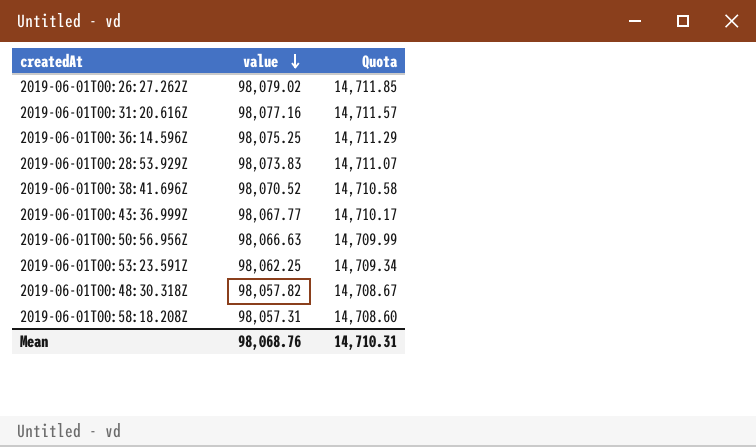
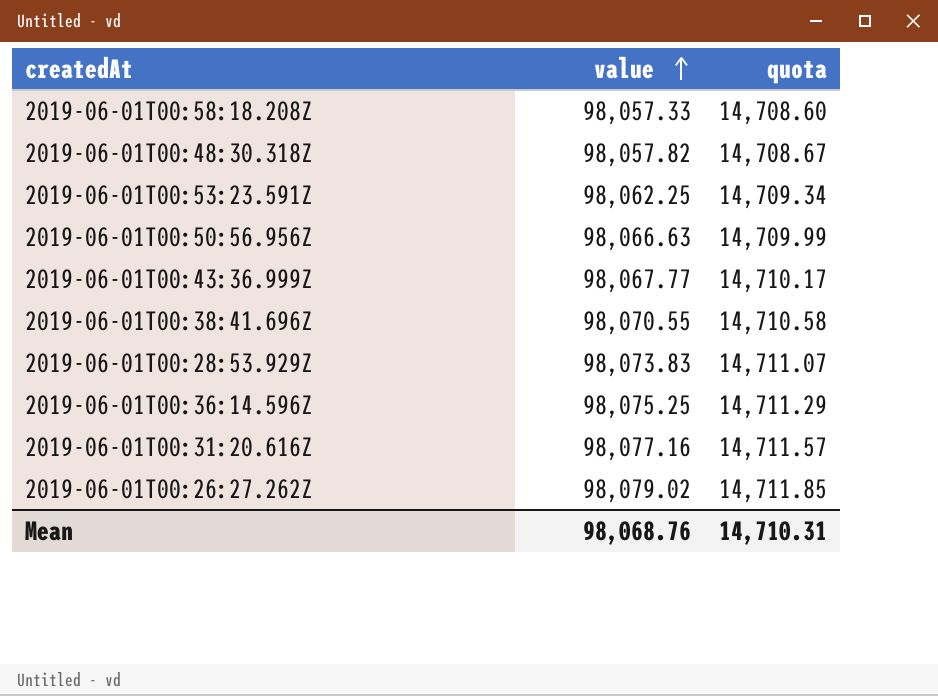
row order: value descending -> value ascending
column name: Quota -> quota
2019-06-01T00:58:18.208Z | value: 98,057.31 -> 98,057.33
2019-06-01T00:38:41.696Z | value: 98,070.52 -> 98,070.55

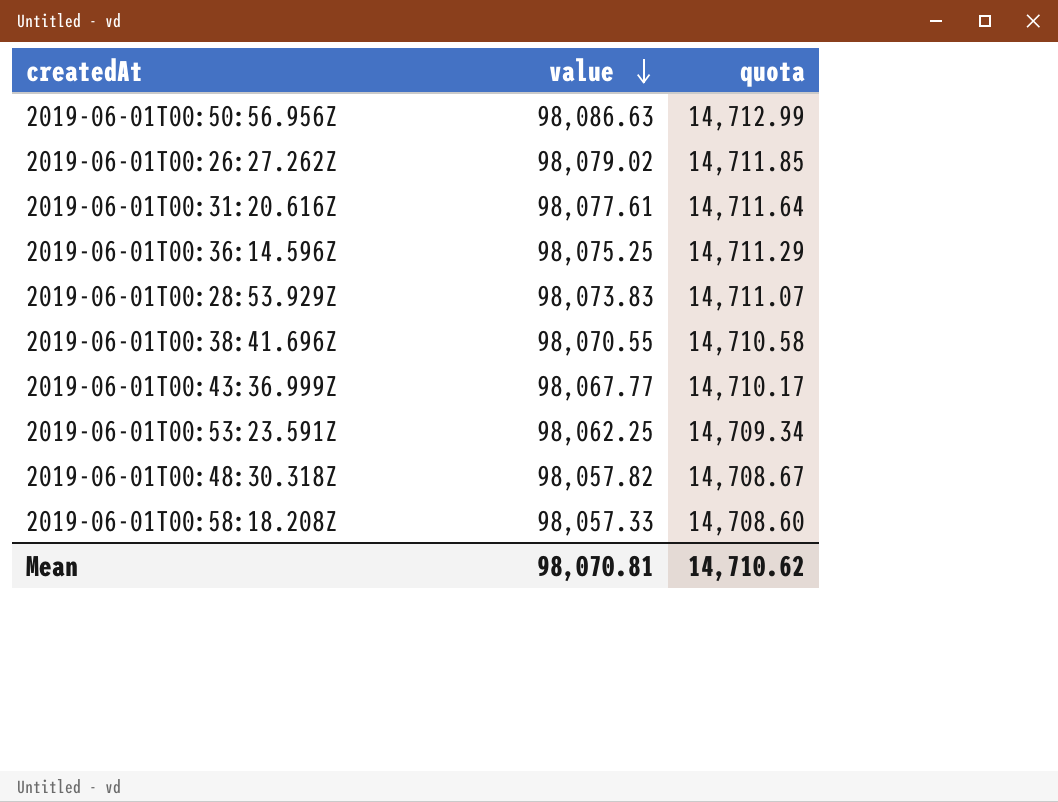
row order: value ascending -> value descending
2019-06-01T00:50:56.956Z | value: 98,066.63 -> 98,086.63
2019-06-01T00:50:56.956Z | quota: 14,709.99 -> 14,712.99
2019-06-01T00:31:20.616Z | value: 98,077.16 -> 98,077.61
2019-06-01T00:31:20.616Z | quota: 14,711.57 -> 14,711.64
Mean | value: 98,068.76 -> 98,070.81
Mean | quota: 14,710.31 -> 14,710.62

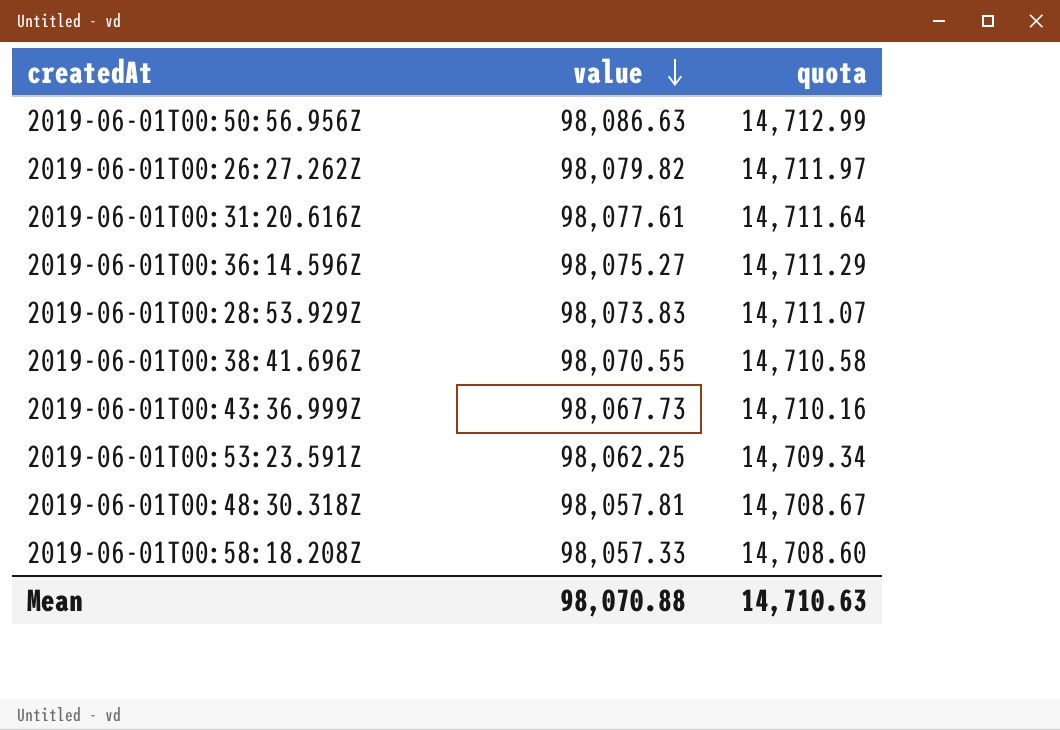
2019-06-01T00:26:27.262Z | value: 98,079.02 -> 98,079.82
2019-06-01T00:26:27.262Z | quota: 14,711.85 -> 14,711.97
2019-06-01T00:36:14.596Z | value: 98,075.25 -> 98,075.27
2019-06-01T00:43:36.999Z | value: 98,067.77 -> 98,067.73
2019-06-01T00:43:36.999Z | quota: 14,710.17 -> 14,710.16
2019-06-01T00:48:30.318Z | value: 98,057.82 -> 98,057.81
Mean | value: 98,070.81 -> 98,070.88
Mean | quota: 14,710.62 -> 14,710.63

